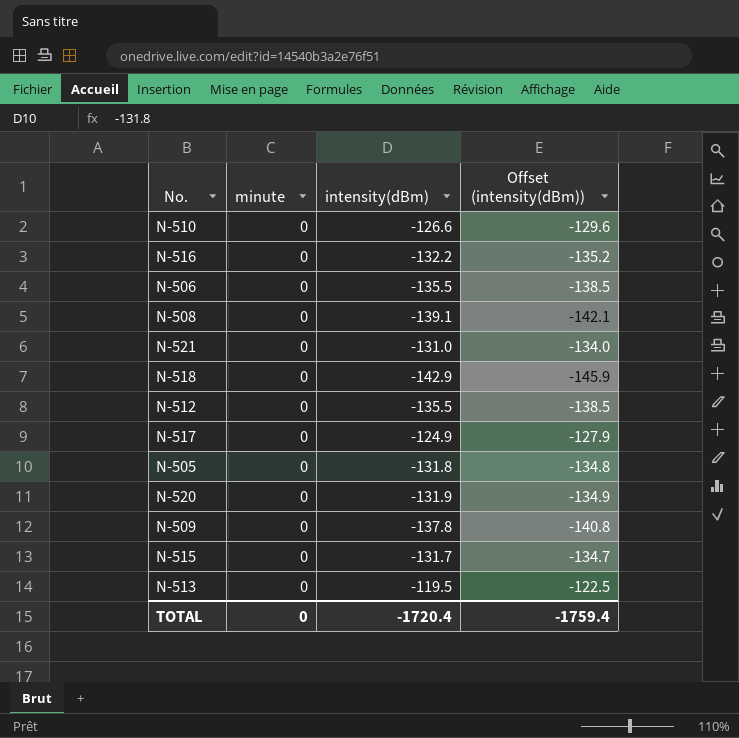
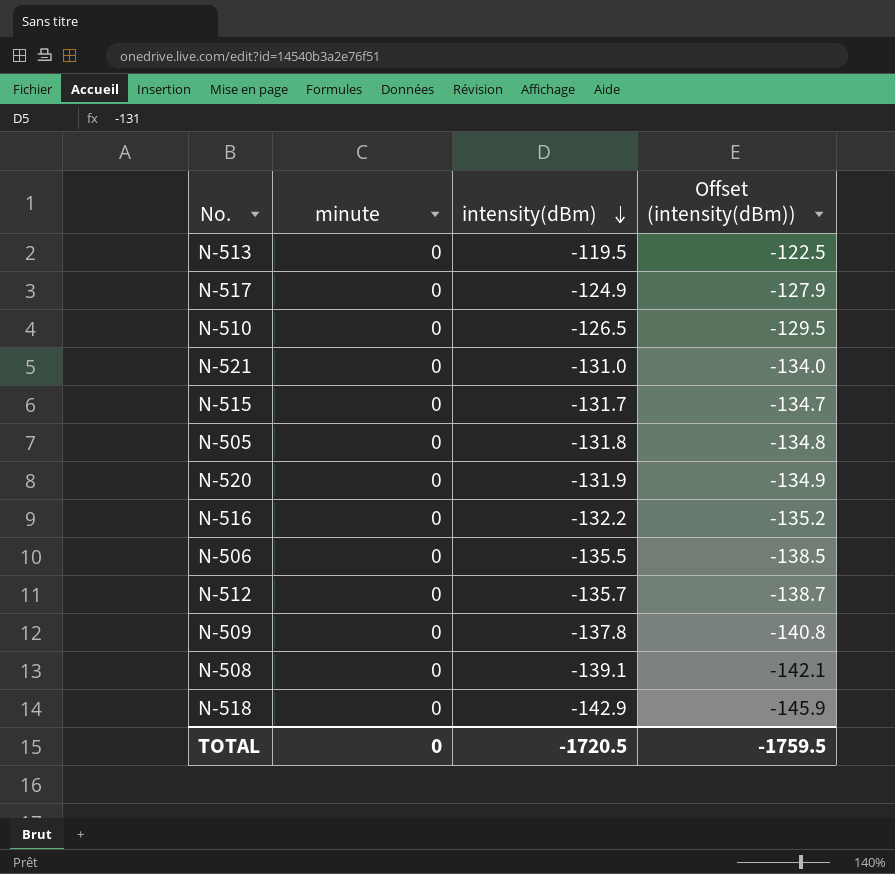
row order: none -> intensity(dBm) descending
N-510 | intensity(dBm): -126.6 -> -126.5
N-510 | Offset (intensity(dBm)): -129.6 -> -129.5
N-512 | intensity(dBm): -135.5 -> -135.7
N-512 | Offset (intensity(dBm)): -138.5 -> -138.7
TOTAL | intensity(dBm): -1720.4 -> -1720.5
TOTAL | Offset (intensity(dBm)): -1759.4 -> -1759.5

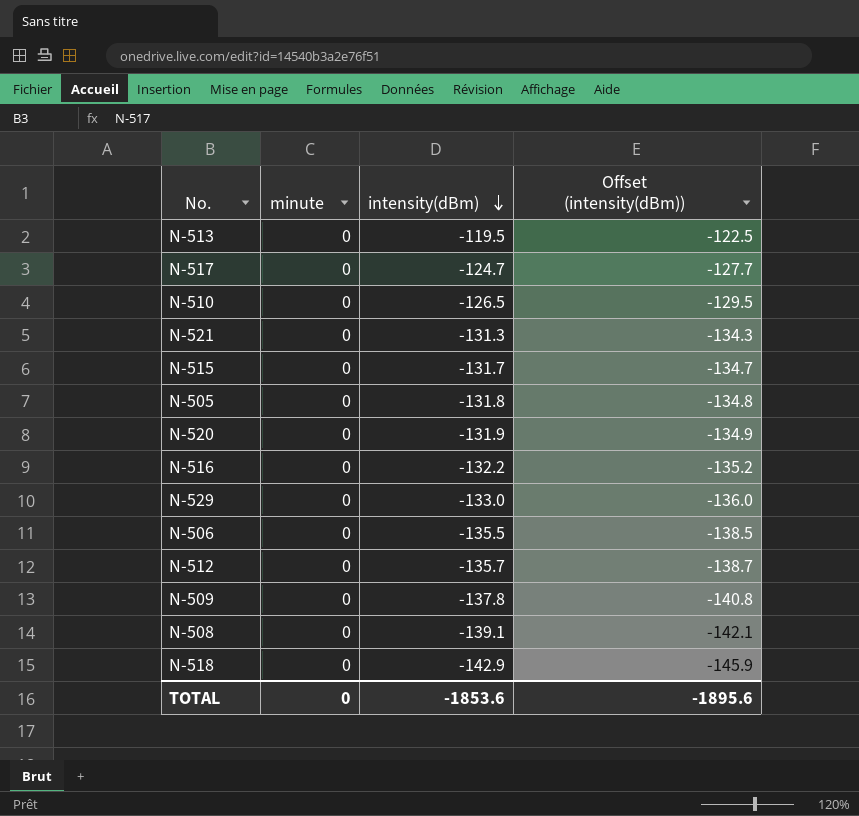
N-517 | intensity(dBm): -124.9 -> -124.7
N-517 | Offset (intensity(dBm)): -127.9 -> -127.7
N-521 | intensity(dBm): -131.0 -> -131.3
N-521 | Offset (intensity(dBm)): -134.0 -> -134.3
row N-529: none -> 0 | -133.0 | -136.0
TOTAL | intensity(dBm): -1720.5 -> -1853.6
TOTAL | Offset (intensity(dBm)): -1759.5 -> -1895.6

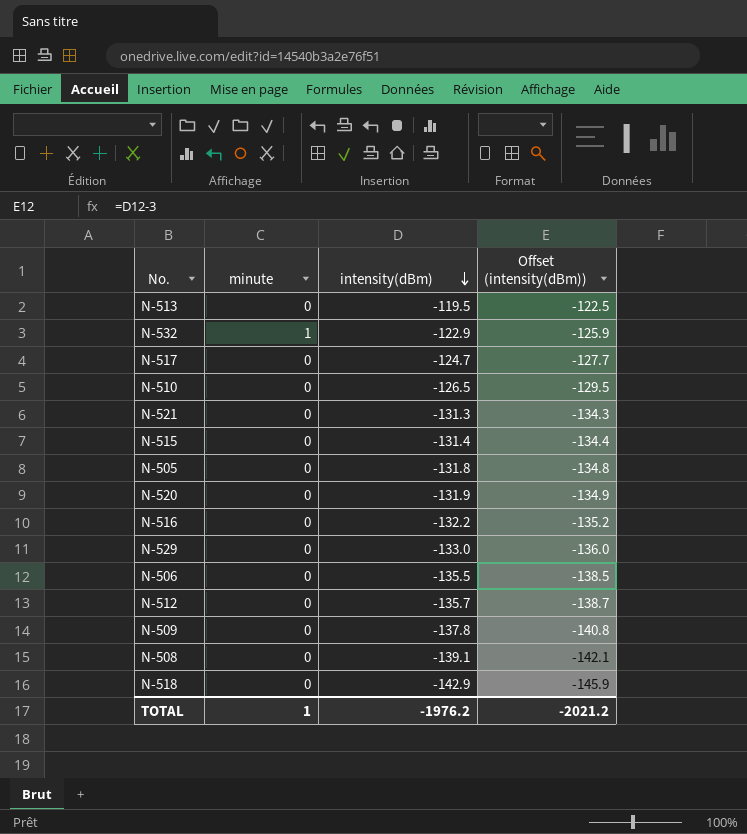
row N-532: none -> 1 | -122.9 | -125.9
N-515 | intensity(dBm): -131.7 -> -131.4
N-515 | Offset (intensity(dBm)): -134.7 -> -134.4
TOTAL | minute: 0 -> 1
TOTAL | intensity(dBm): -1853.6 -> -1976.2
TOTAL | Offset (intensity(dBm)): -1895.6 -> -2021.2

